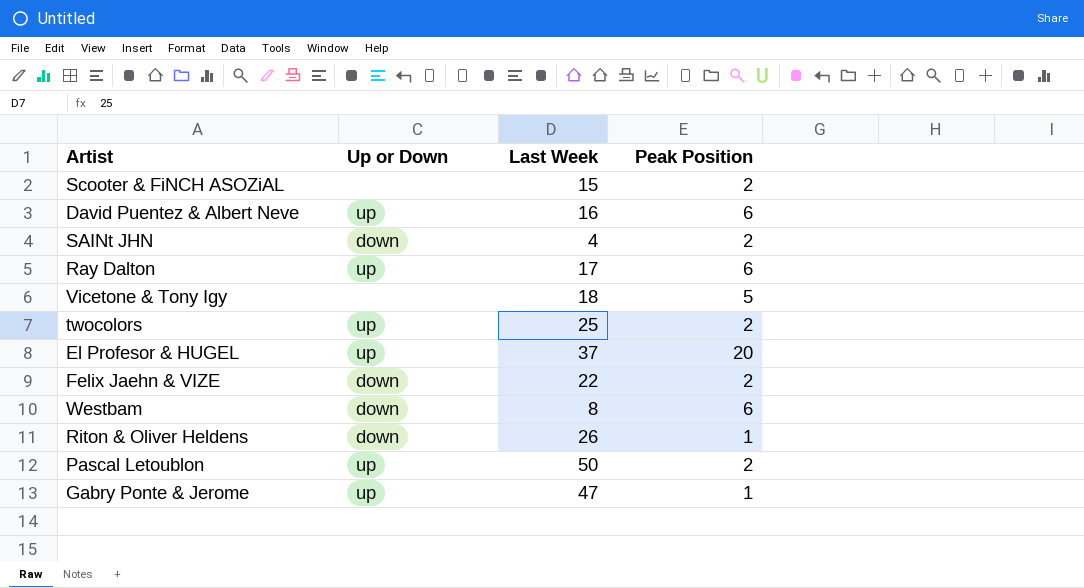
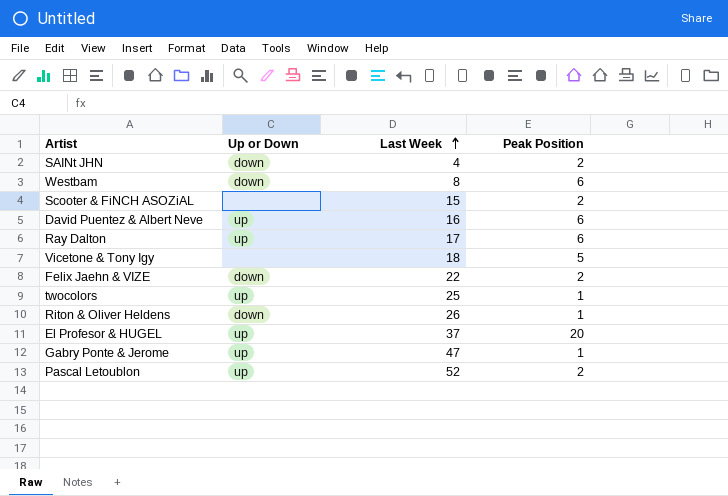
row order: none -> Last Week ascending
twocolors | Peak Position: 2 -> 1
Pascal Letoublon | Last Week: 50 -> 52

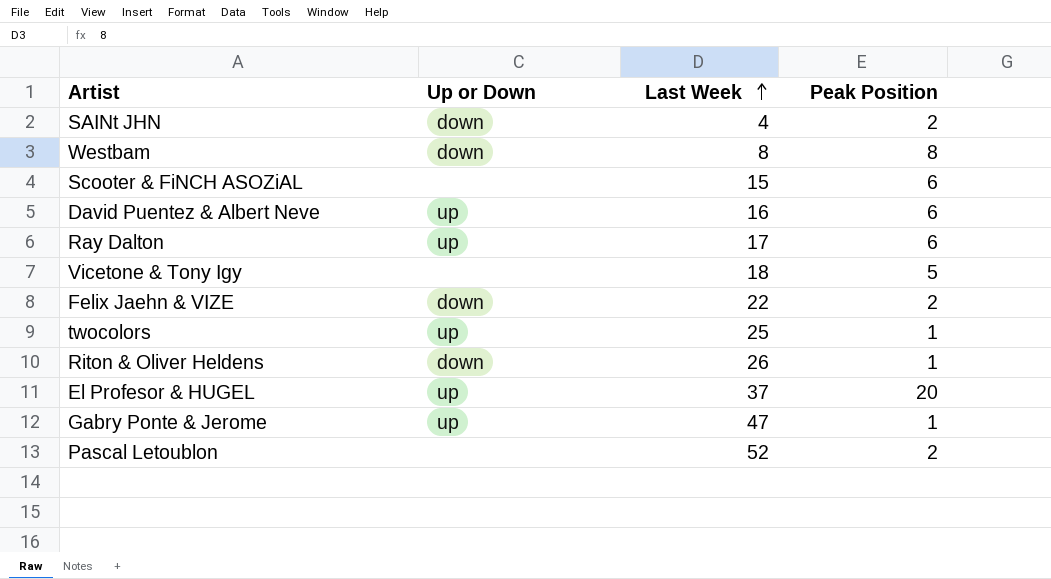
Westbam | Peak Position: 6 -> 8
Scooter & FiNCH ASOZiAL | Peak Position: 2 -> 6
Pascal Letoublon | Up or Down: up -> none

